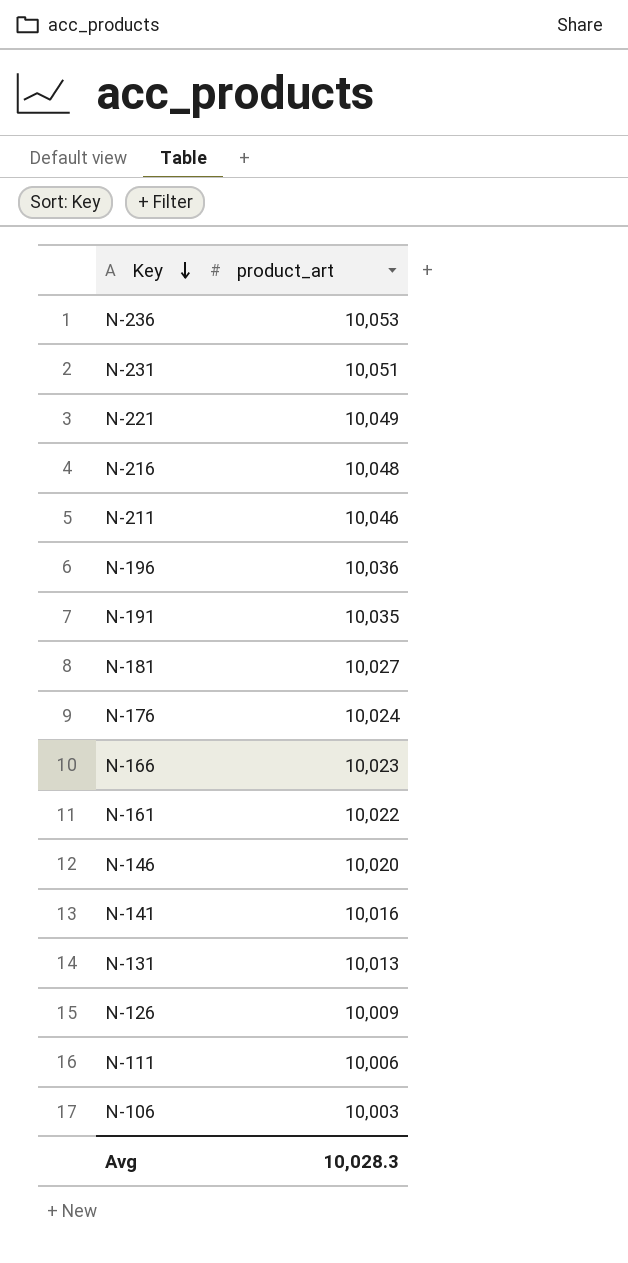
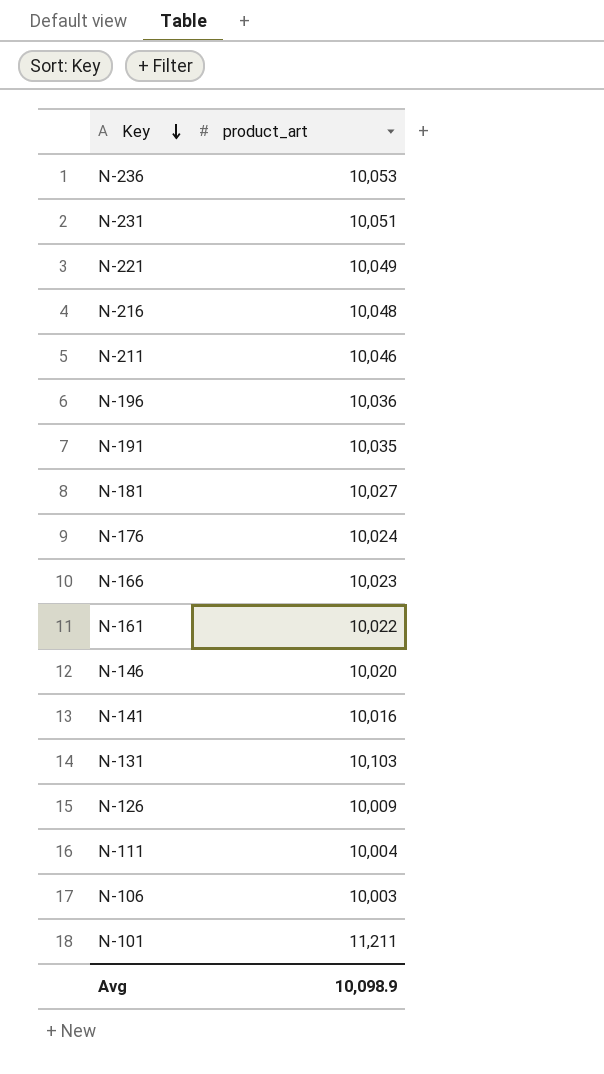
N-131 | product_art: 10,013 -> 10,103
N-111 | product_art: 10,006 -> 10,004
row N-101: none -> 11,211
Avg | product_art: 10,028.3 -> 10,098.9

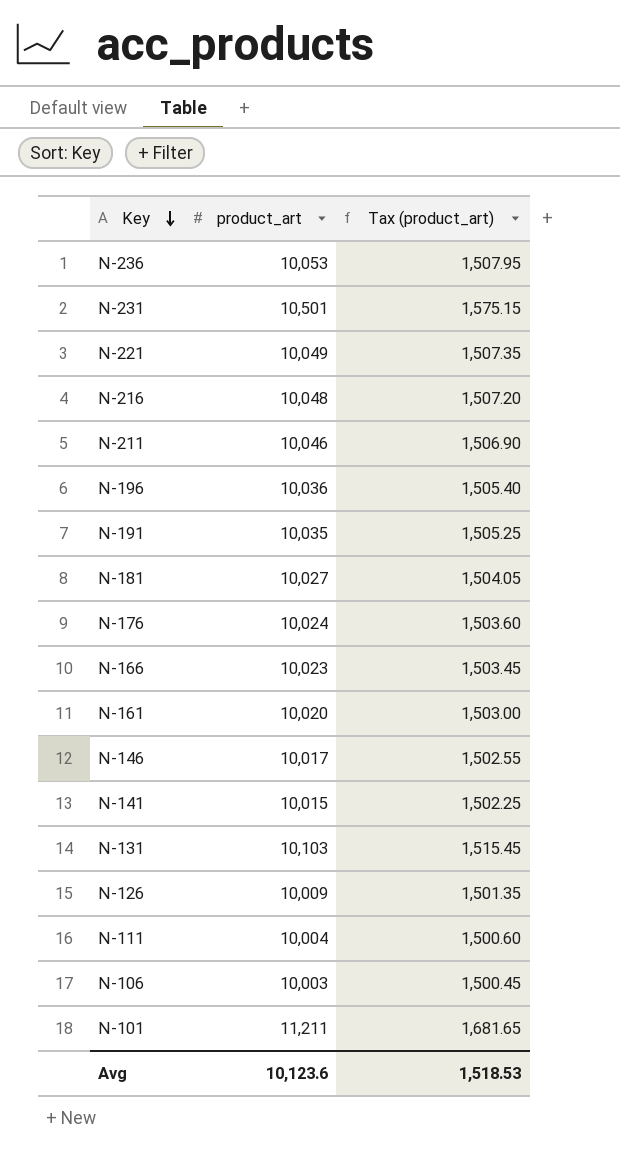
column Tax (product_art) | formula: none -> [product_art] * 0.15
N-231 | product_art: 10,051 -> 10,501
N-161 | product_art: 10,022 -> 10,020
N-146 | product_art: 10,020 -> 10,017
N-141 | product_art: 10,016 -> 10,015
Avg | product_art: 10,098.9 -> 10,123.6

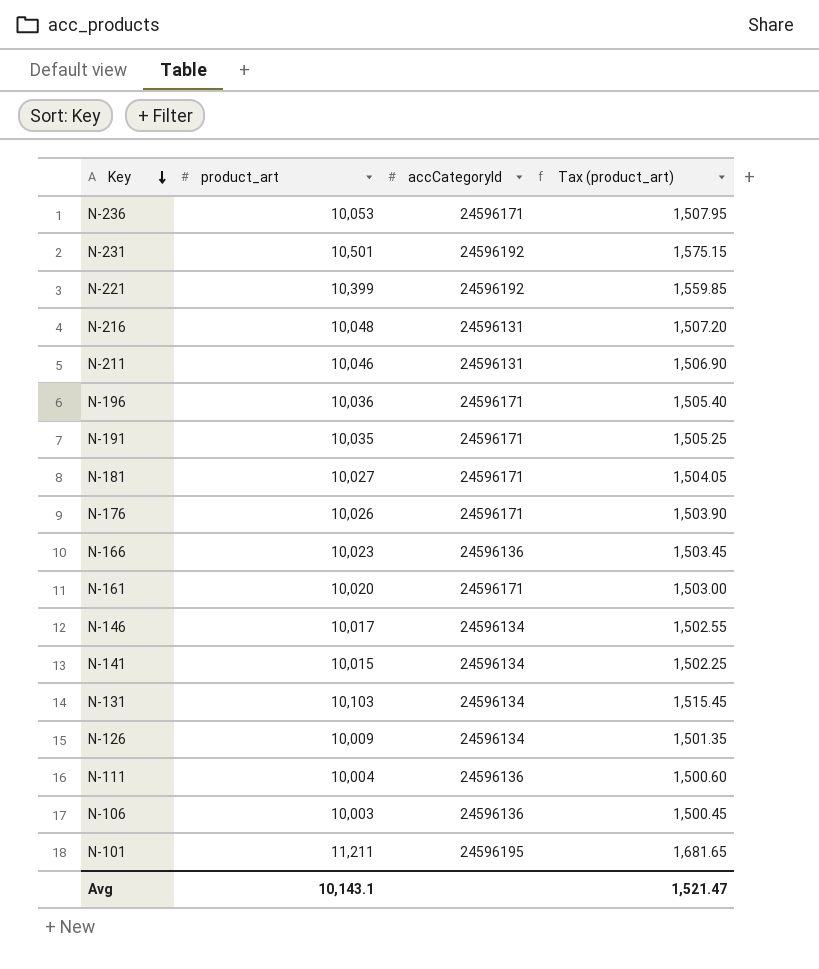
column accCategoryId | position: none -> 3
N-221 | product_art: 10,049 -> 10,399
N-221 | Tax (product_art): 1,507.35 -> 1,559.85
N-176 | product_art: 10,024 -> 10,026
N-176 | Tax (product_art): 1,503.60 -> 1,503.90
Avg | product_art: 10,123.6 -> 10,143.1
Avg | Tax (product_art): 1,518.53 -> 1,521.47

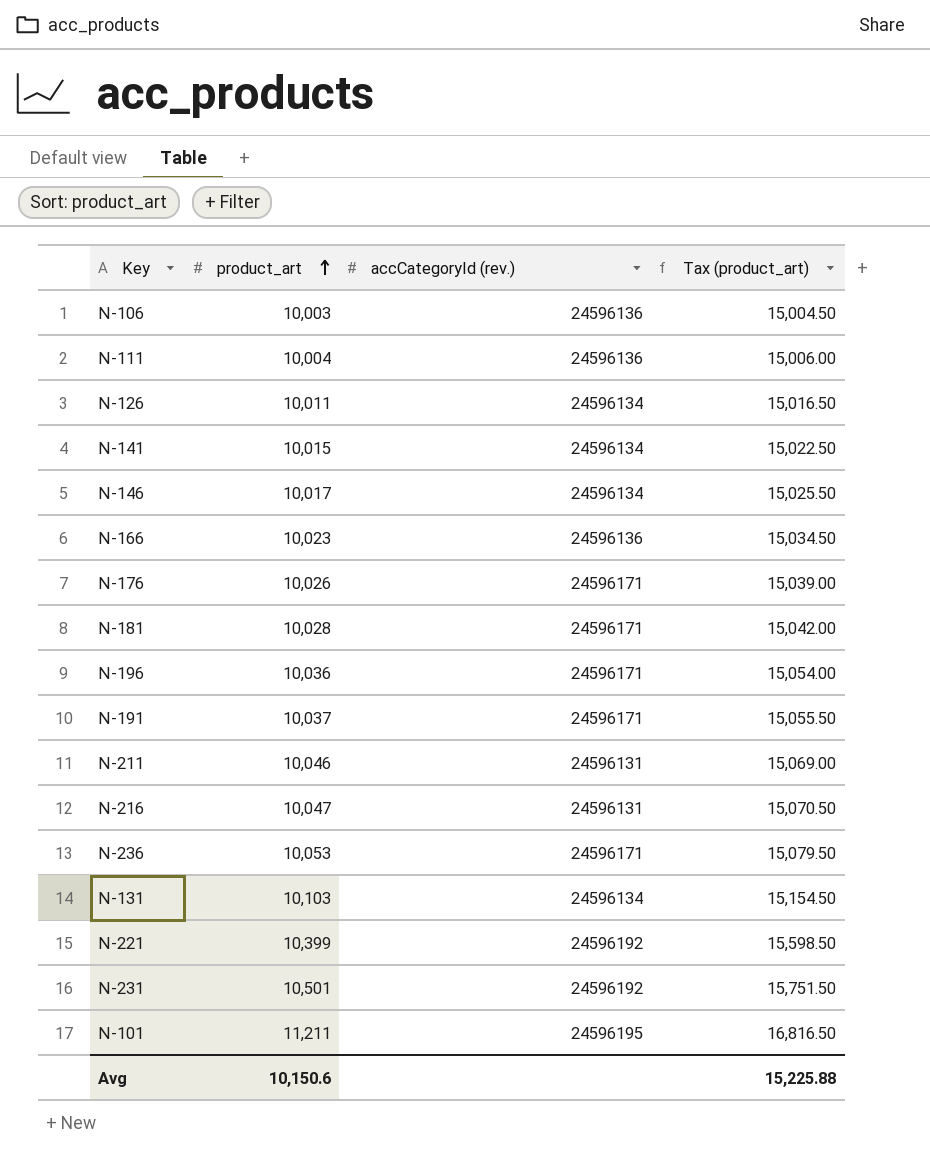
row order: Key descending -> product_art ascending
column name: accCategoryId -> accCategoryId (rev.)
column Tax (product_art) | formula: [product_art] * 0.15 -> [product_art] * 1.5
row N-161: 10,020 | 24596171 | 1,503.00 -> none
N-126 | product_art: 10,009 -> 10,011
N-181 | product_art: 10,027 -> 10,028
N-191 | product_art: 10,035 -> 10,037
N-216 | product_art: 10,048 -> 10,047
Avg | product_art: 10,143.1 -> 10,150.6
Avg | Tax (product_art): 1,521.47 -> 15,225.88

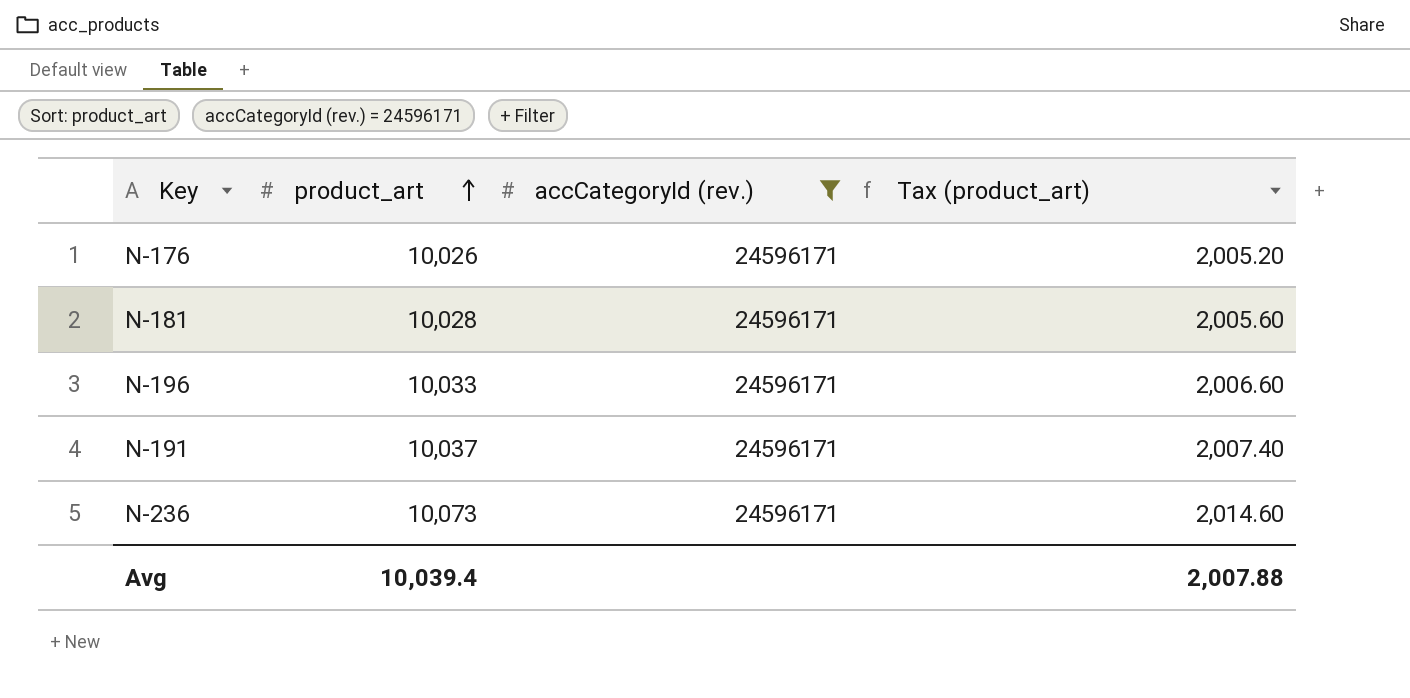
filter: none -> accCategoryId (rev.) = 24596171
column Tax (product_art) | formula: [product_art] * 1.5 -> [product_art] * 0.2
N-196 | product_art: 10,036 -> 10,033
N-236 | product_art: 10,053 -> 10,073
Avg | product_art: 10,150.6 -> 10,039.4
Avg | Tax (product_art): 15,225.88 -> 2,007.88

